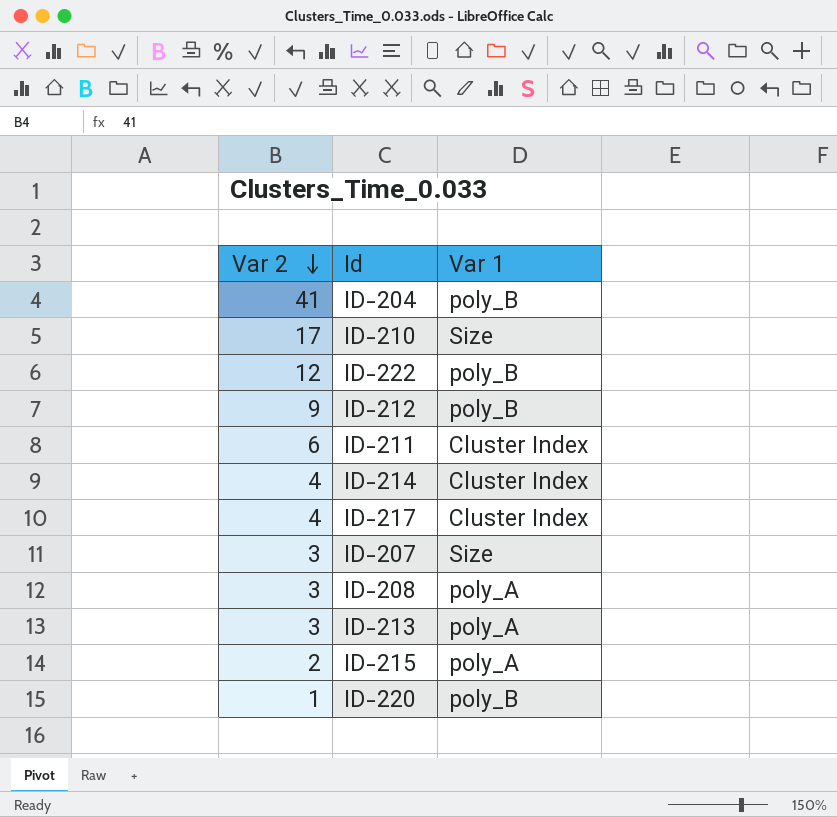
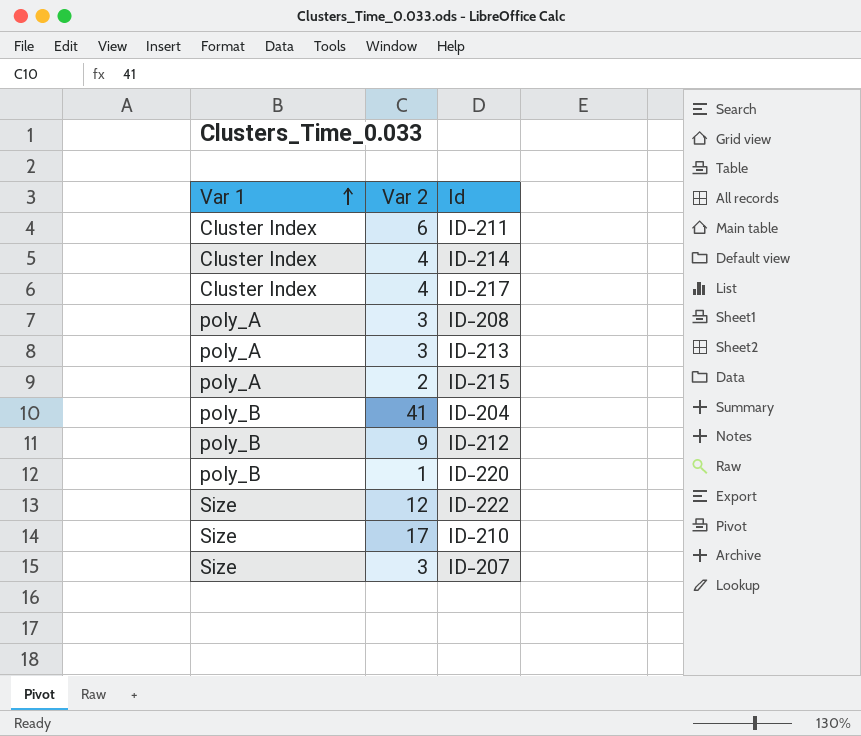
row order: Var 2 descending -> Var 1 ascending
column Var 1 | position: 3 -> 1
ID-222 | Var 1: poly_B -> Size

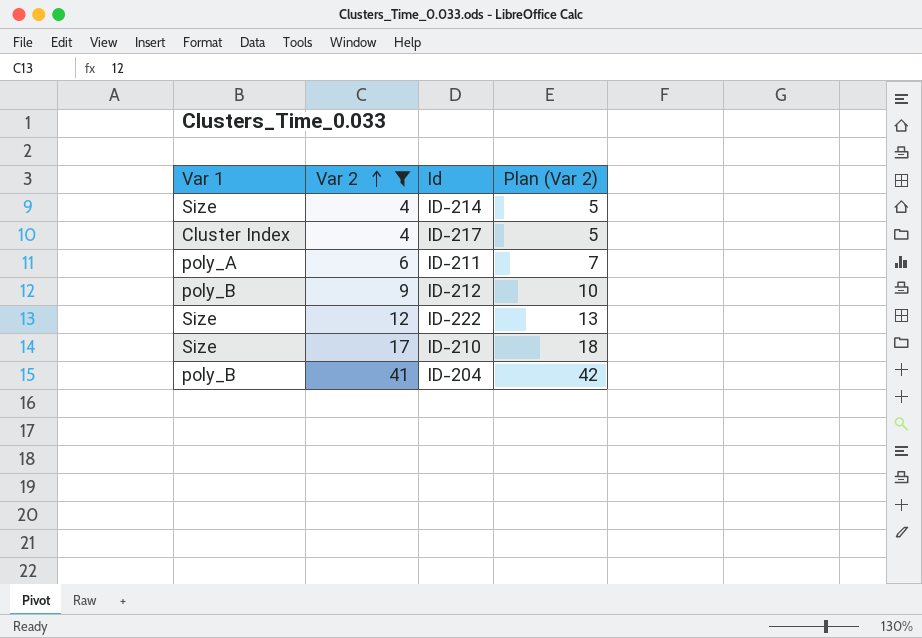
filter: none -> Var 2 >= 4
row order: Var 1 ascending -> Var 2 ascending
column Plan (Var 2) | formula: none -> [Var 2] + 1
ID-214 | Var 1: Cluster Index -> Size
ID-211 | Var 1: Cluster Index -> poly_A

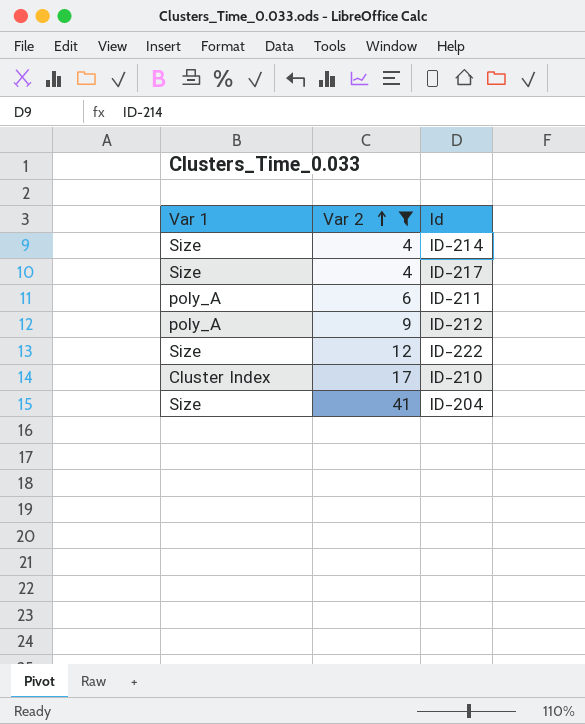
column Plan (Var 2) | formula: [Var 2] + 1 -> none
ID-217 | Var 1: Cluster Index -> Size
ID-212 | Var 1: poly_B -> poly_A
ID-210 | Var 1: Size -> Cluster Index
ID-204 | Var 1: poly_B -> Size

